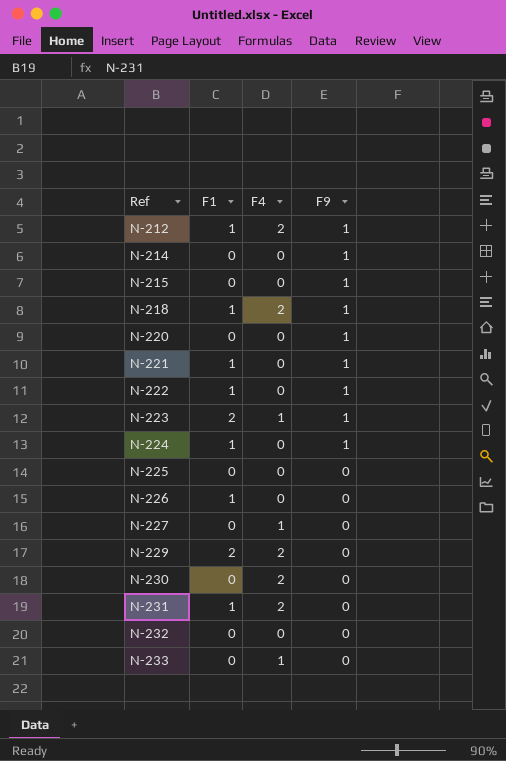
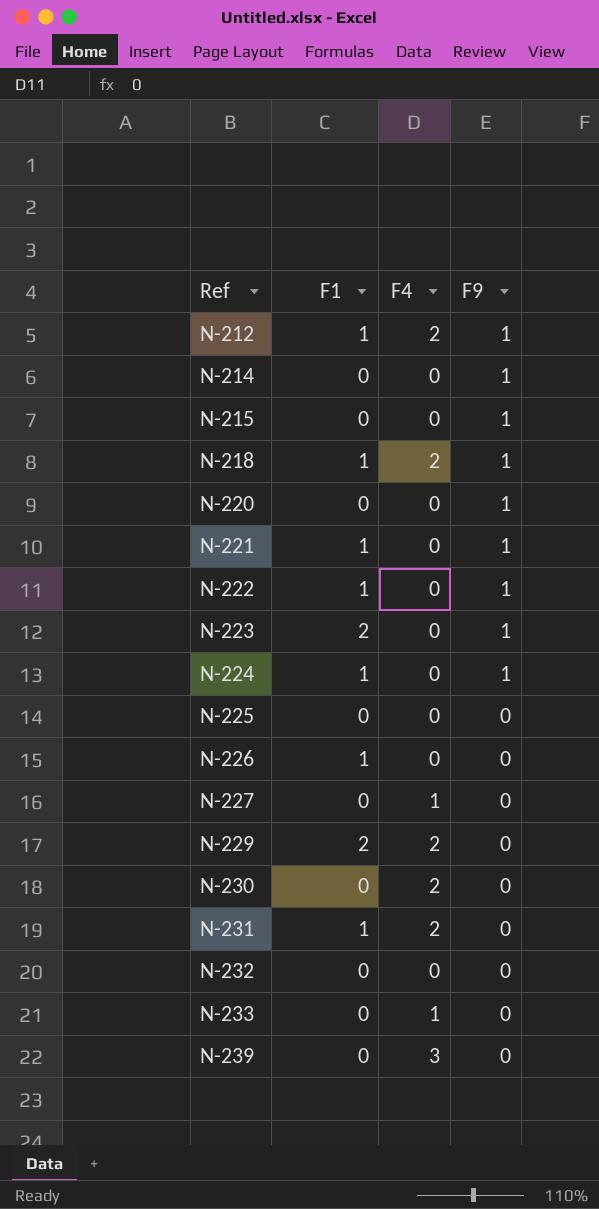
N-223 | F4: 1 -> 0
row N-239: none -> 0 | 3 | 0

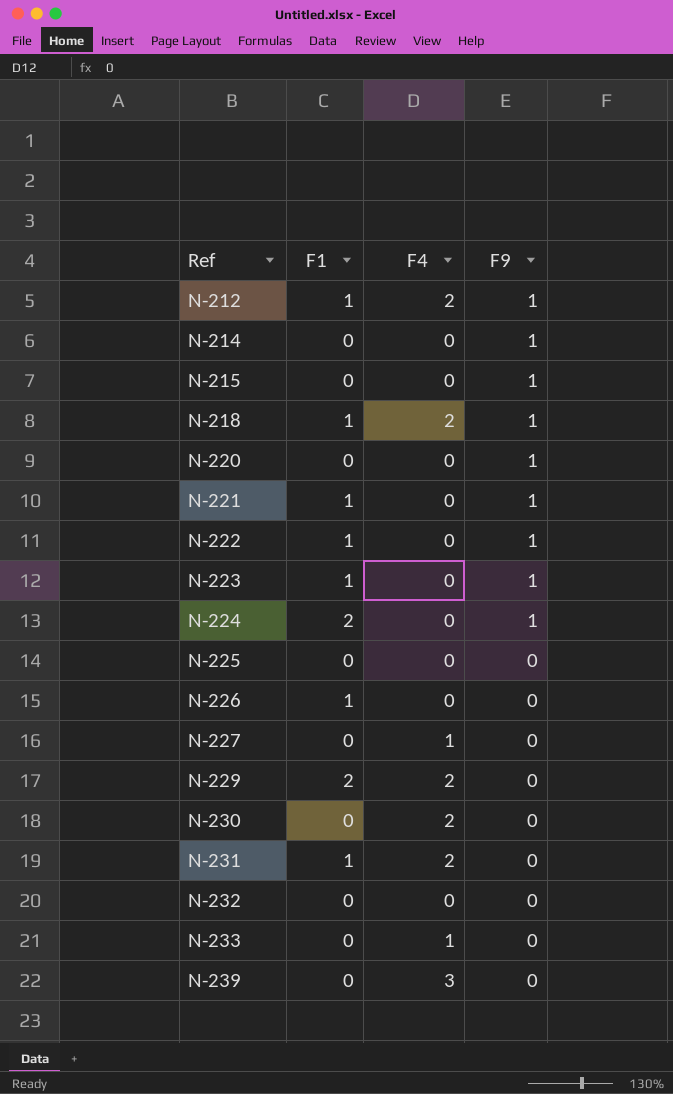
N-223 | F1: 2 -> 1
N-224 | F1: 1 -> 2

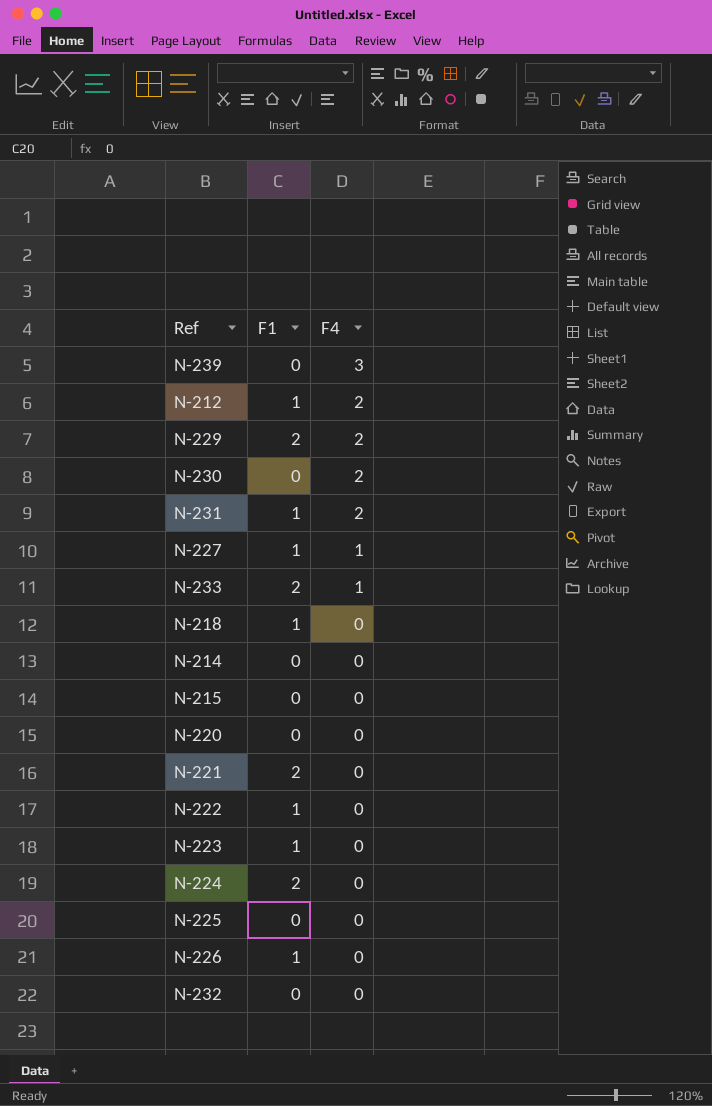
row order: Ref ascending -> F4 descending
column F9 | position: 4 -> none
N-227 | F1: 0 -> 1
N-233 | F1: 0 -> 2
N-218 | F4: 2 -> 0
N-221 | F1: 1 -> 2

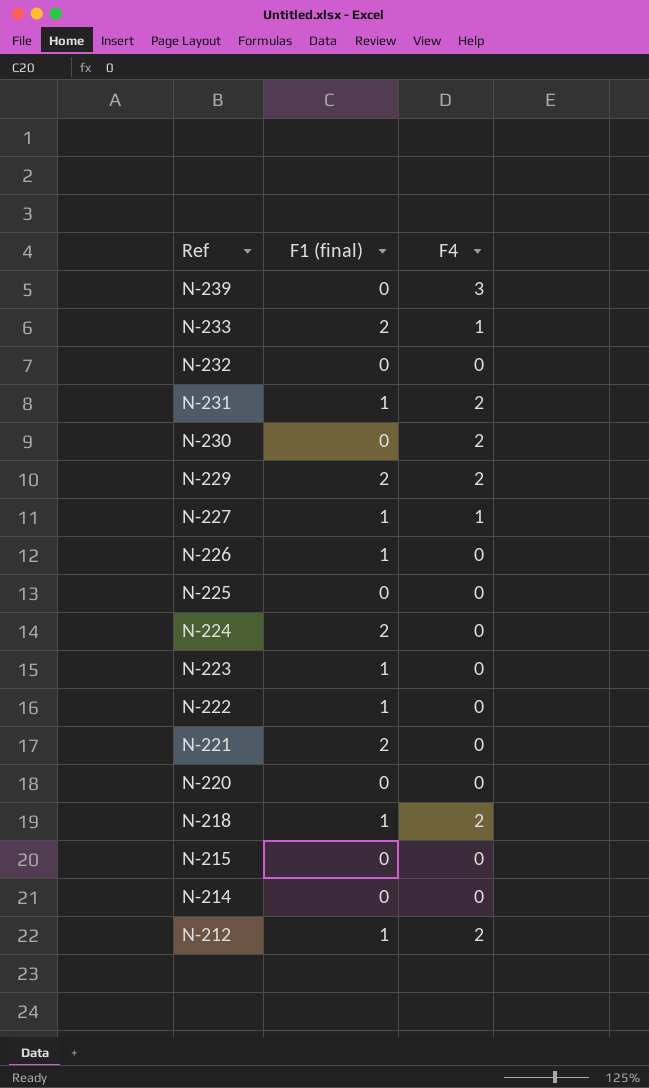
row order: F4 descending -> Ref descending
column name: F1 -> F1 (final)
N-218 | F4: 0 -> 2

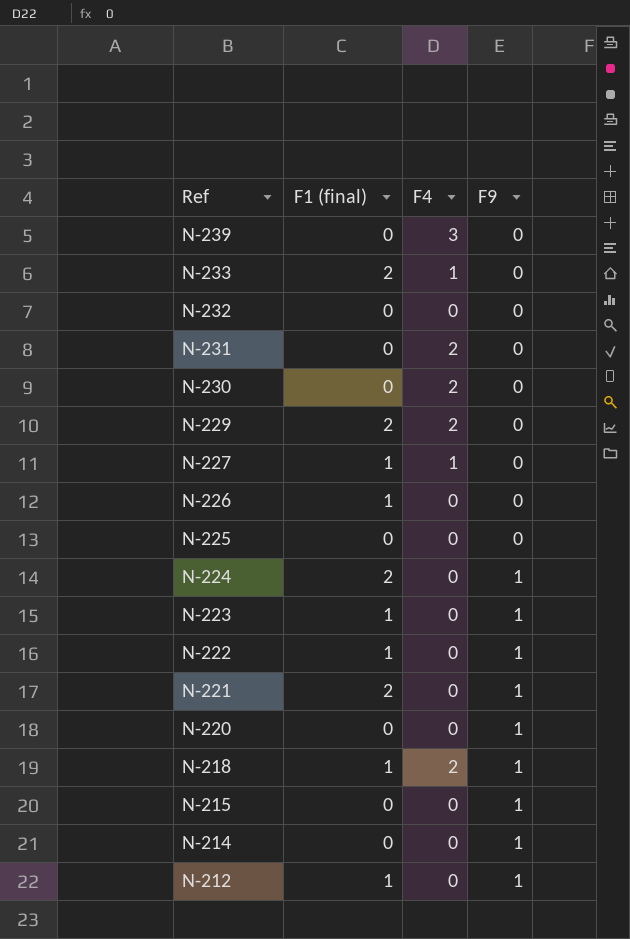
column F9 | position: none -> 4
N-231 | F1 (final): 1 -> 0
N-212 | F4: 2 -> 0

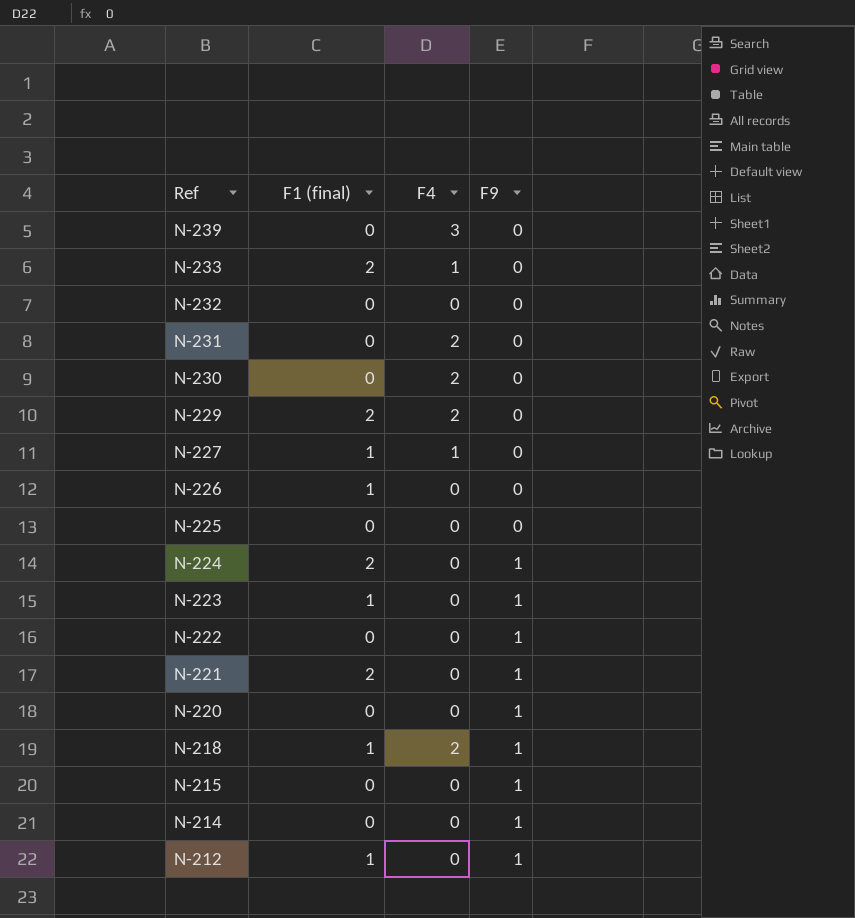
N-222 | F1 (final): 1 -> 0

